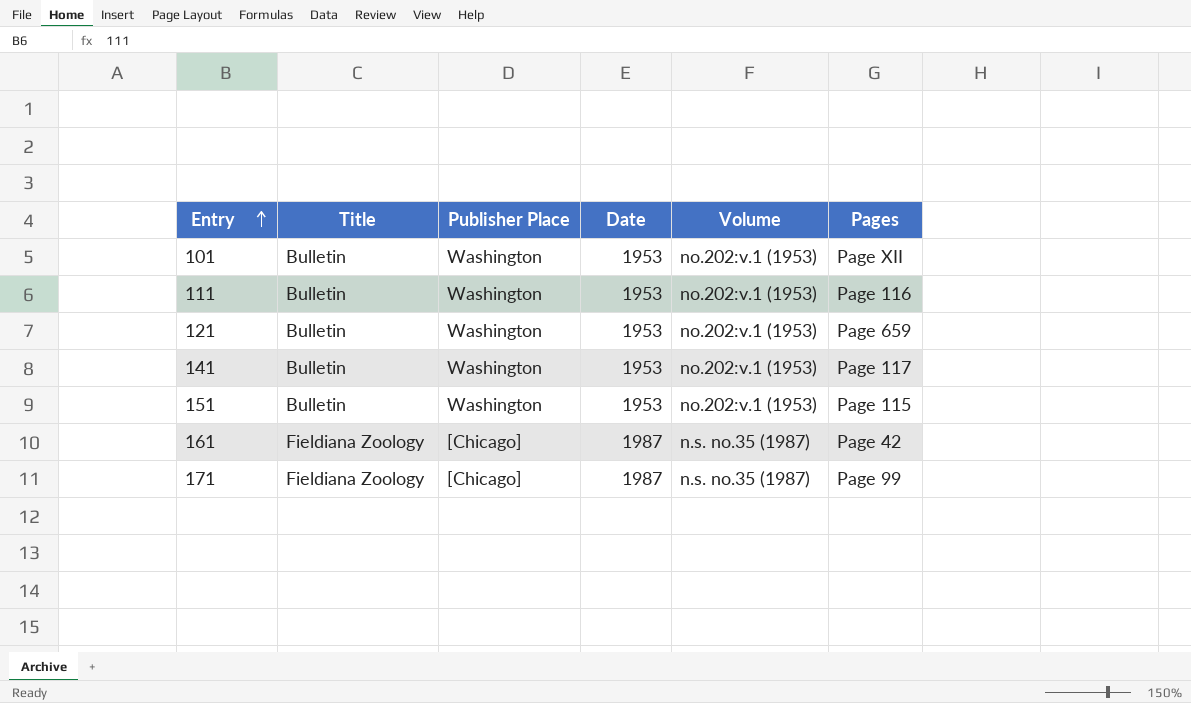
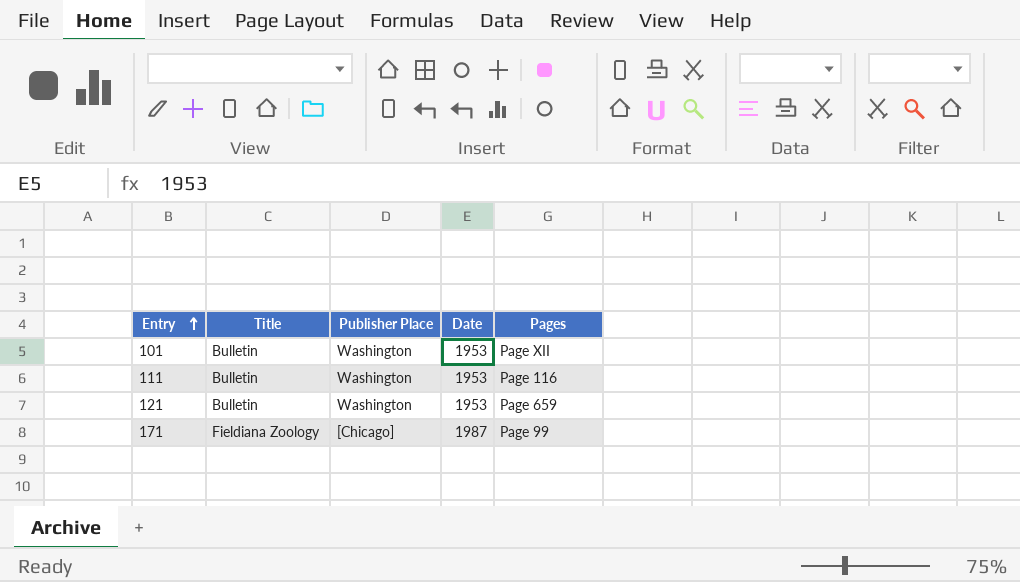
column Volume | position: 5 -> none
row 141: Bulletin | Washington | 1953 | no.202:v.1 (1953) | Page 117 -> none
row 151: Bulletin | Washington | 1953 | no.202:v.1 (1953) | Page 115 -> none
row 161: Fieldiana Zoology | [Chicago] | 1987 | n.s. no.35 (1987) | Page 42 -> none

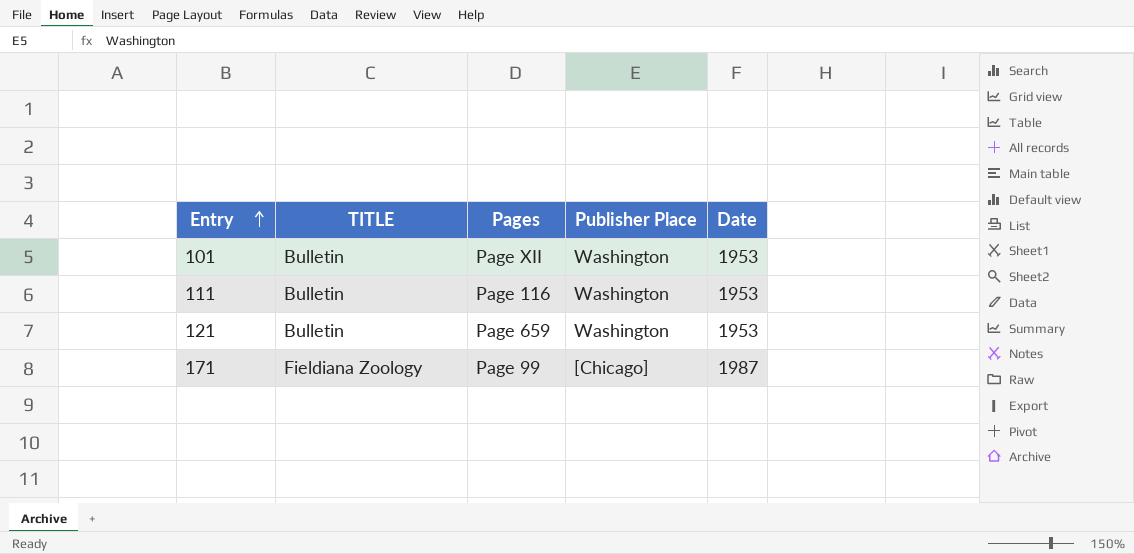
column name: Title -> TITLE
column Pages | position: 5 -> 3

